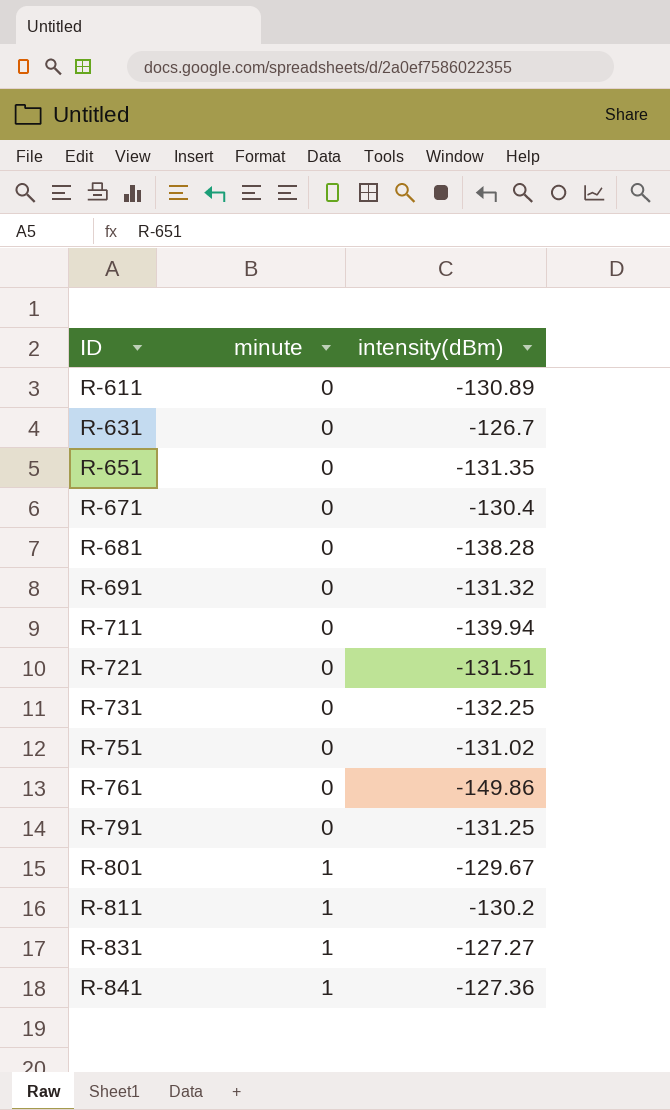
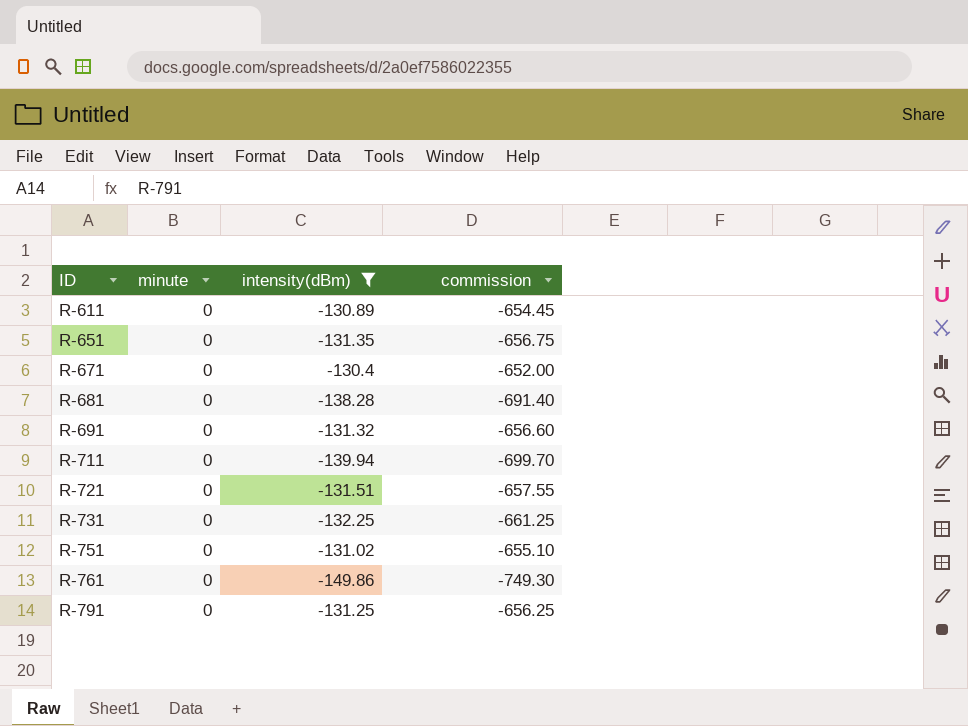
filter: none -> intensity(dBm) <= -130.4
column commission | formula: none -> [intensity(dBm)] * 5

